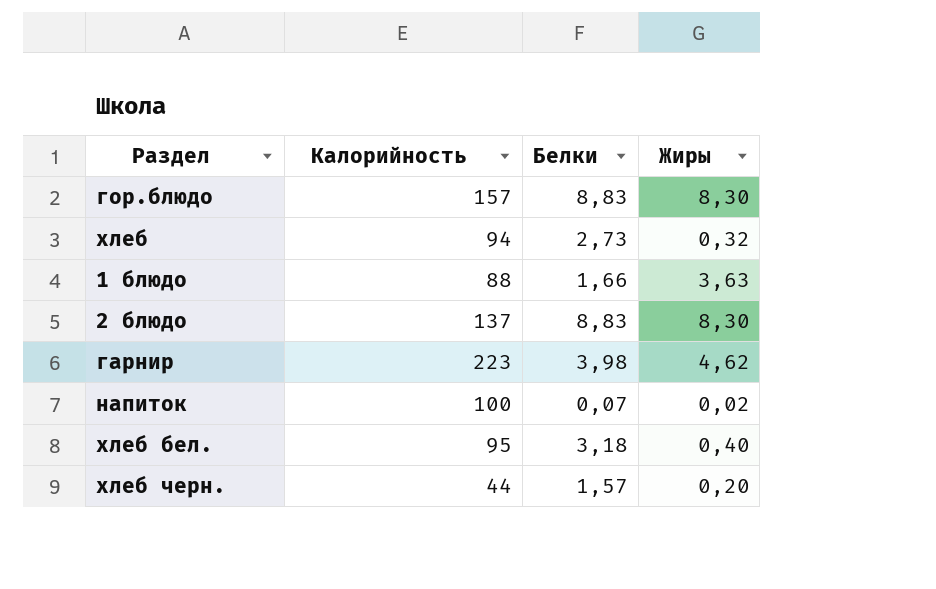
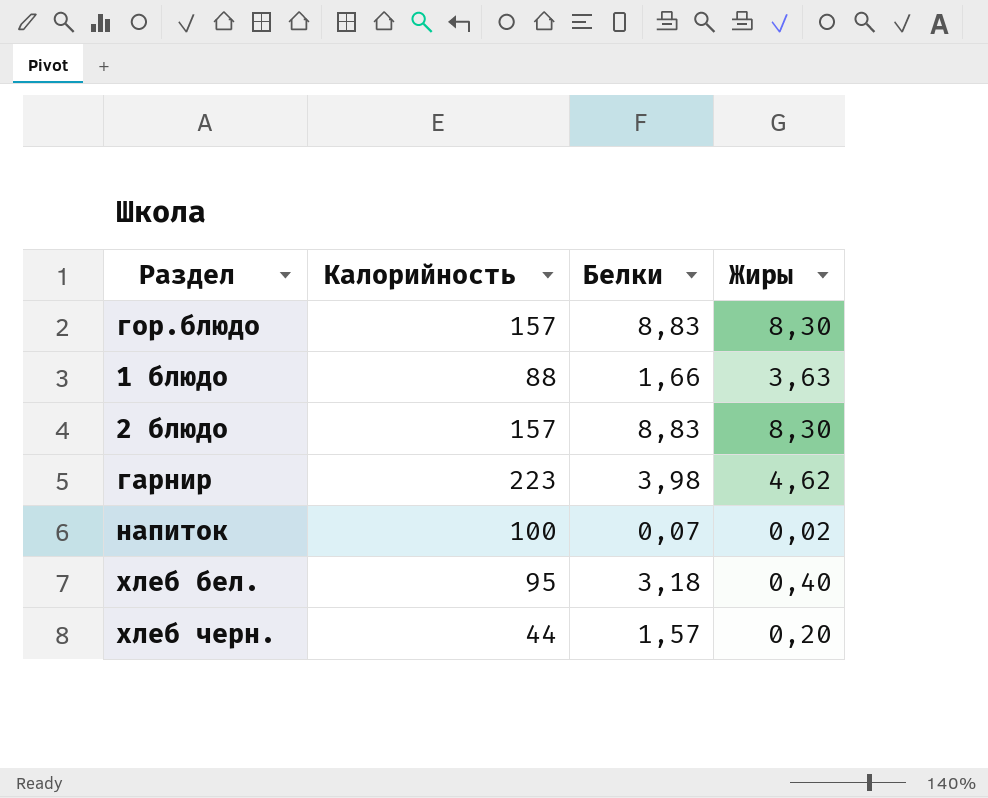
row хлеб: 94 | 2,73 | 0,32 -> none
2 блюдо | Калорийность: 137 -> 157

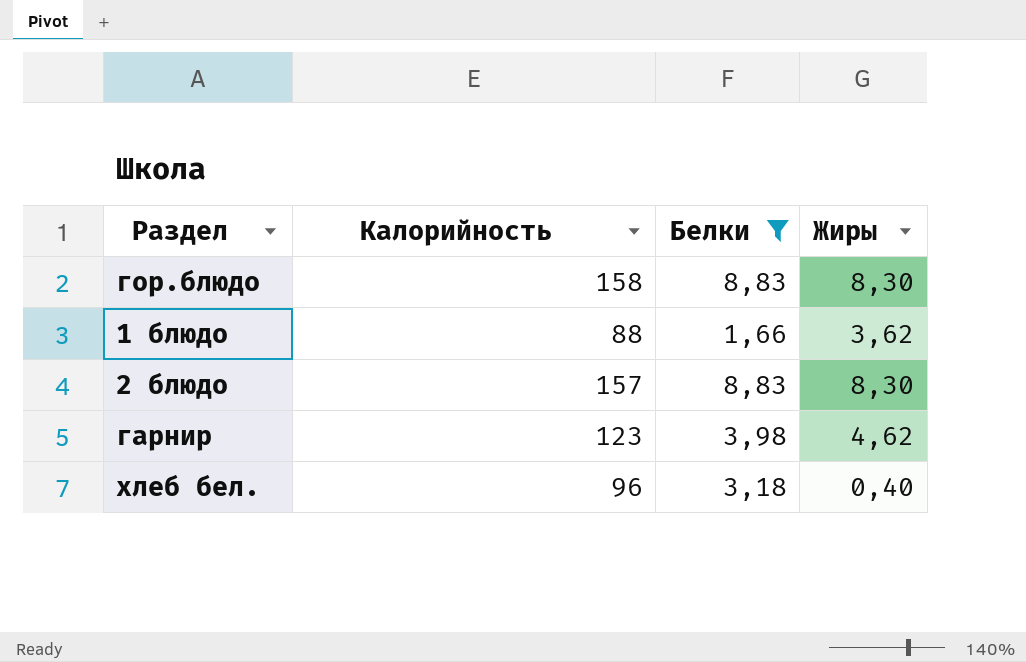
filter: none -> Белки >= 1,66
гор.блюдо | Калорийность: 157 -> 158
1 блюдо | Жиры: 3,63 -> 3,62
гарнир | Калорийность: 223 -> 123
хлеб бел. | Калорийность: 95 -> 96

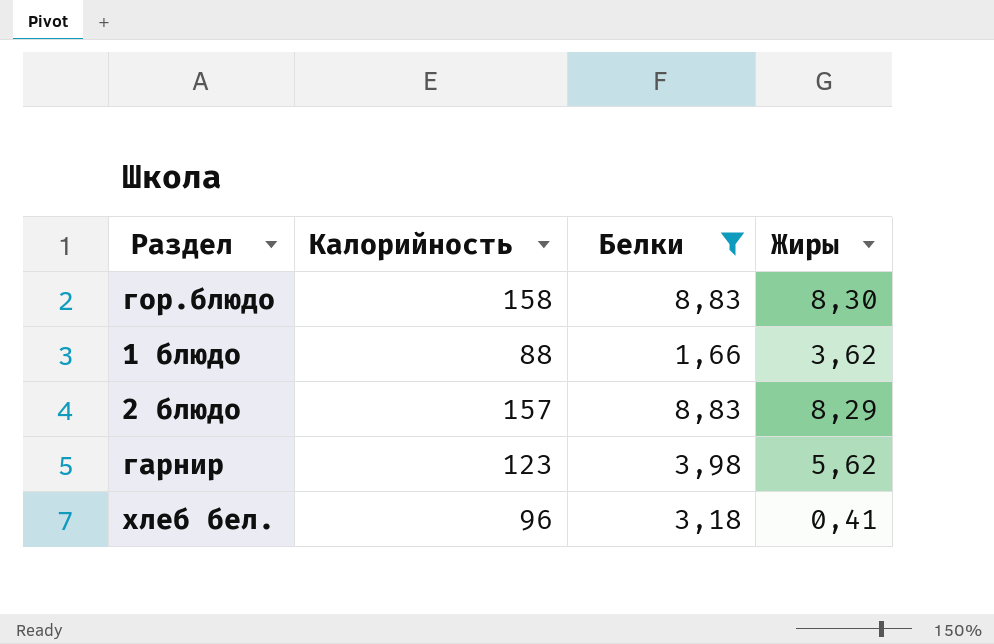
2 блюдо | Жиры: 8,30 -> 8,29
гарнир | Жиры: 4,62 -> 5,62
хлеб бел. | Жиры: 0,40 -> 0,41

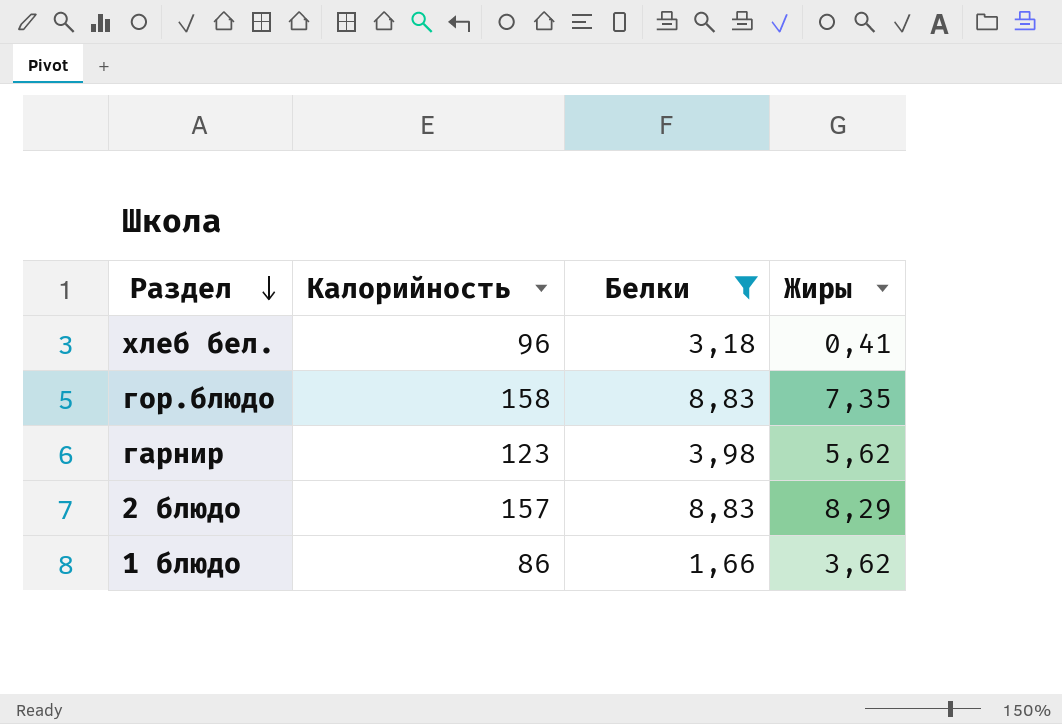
row order: none -> Раздел descending
гор.блюдо | Жиры: 8,30 -> 7,35
1 блюдо | Калорийность: 88 -> 86

